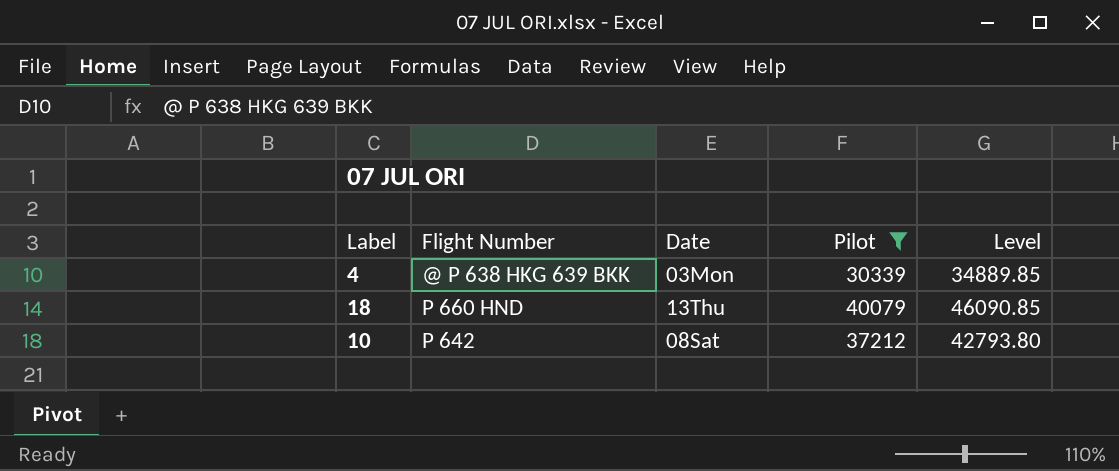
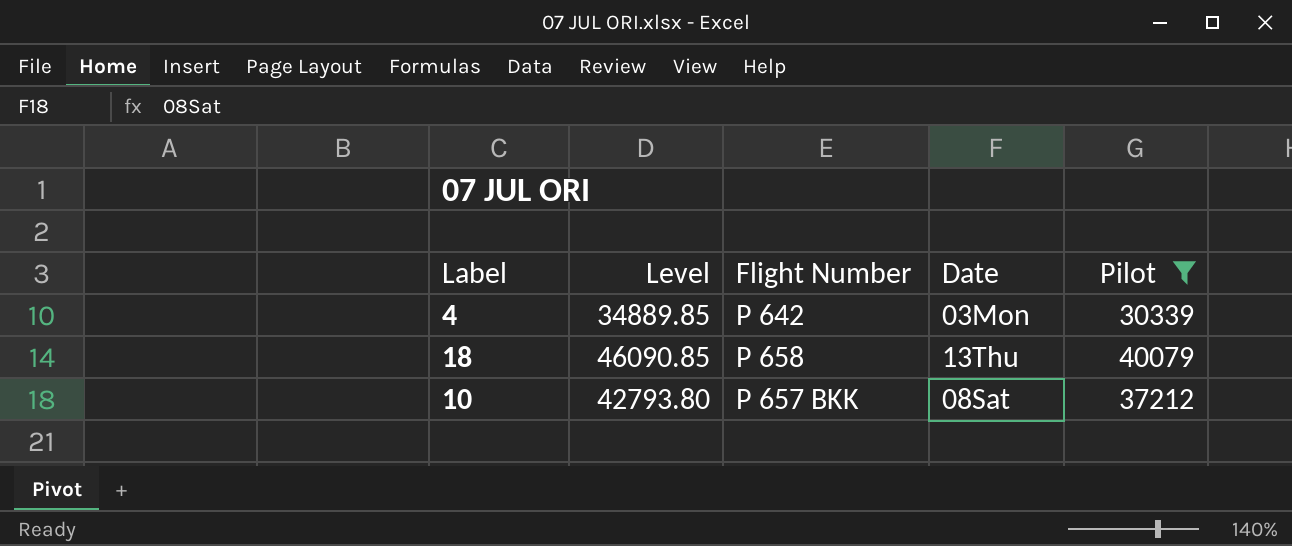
column Level | position: 5 -> 2
4 | Flight Number: @ P 638 HKG 639 BKK -> P 642
18 | Flight Number: P 660 HND -> P 658
10 | Flight Number: P 642 -> P 657 BKK

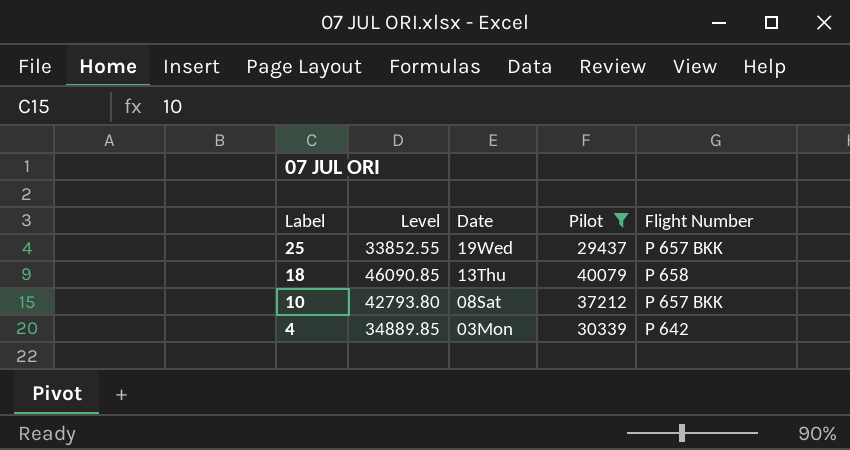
row order: none -> Label descending
column Flight Number | position: 3 -> 5
row 25: none -> 33852.55 | 19Wed | 29437 | P 657 BKK

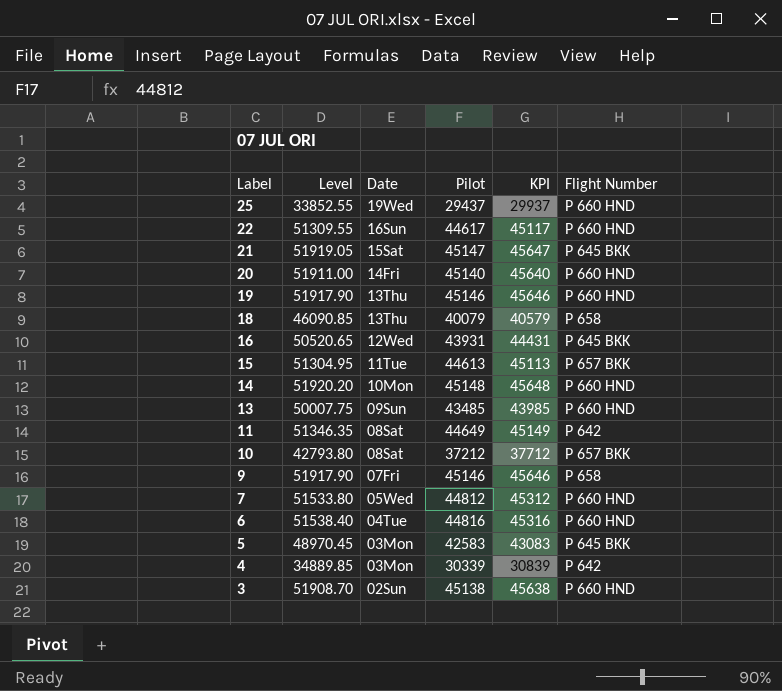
filter: Pilot <= 40079 -> none
column KPI | formula: none -> [Pilot] + 500
25 | Flight Number: P 657 BKK -> P 660 HND

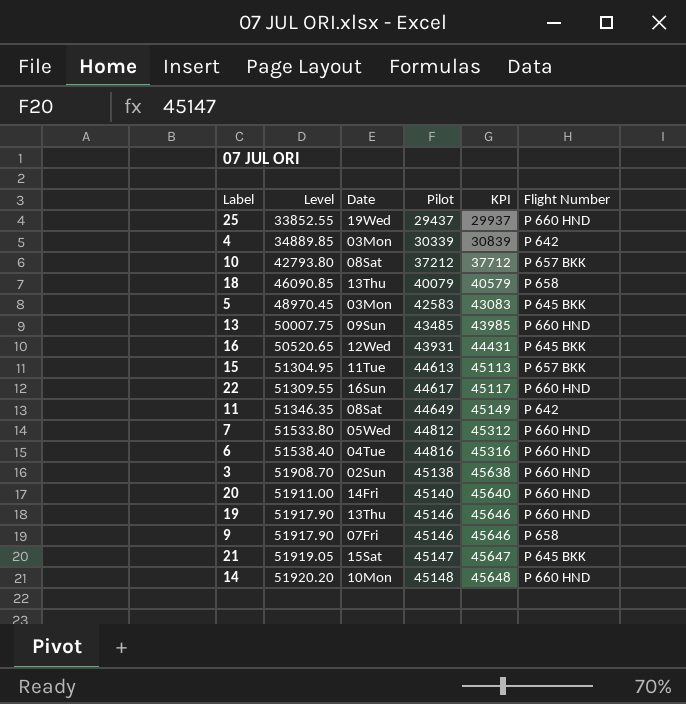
row order: Label descending -> Level ascending

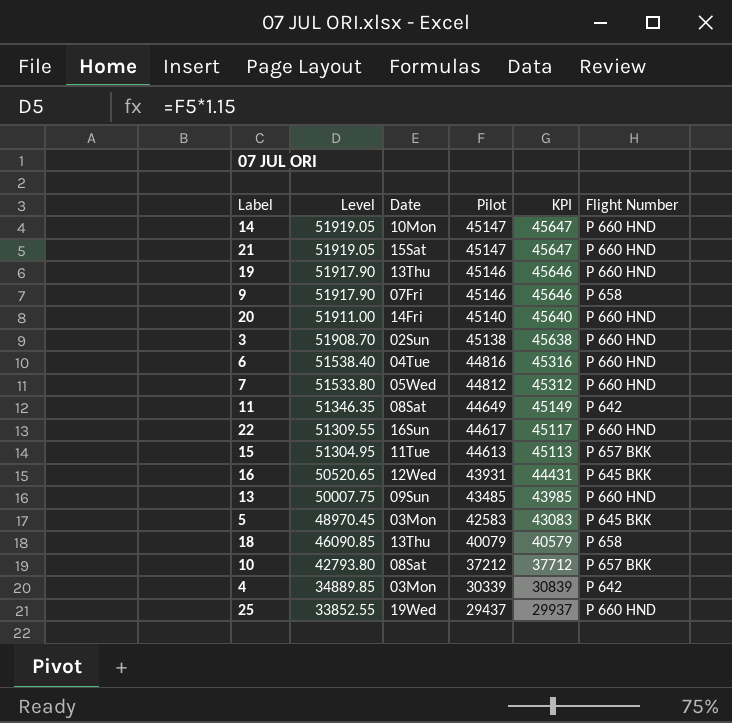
row order: Level ascending -> Level descending
14 | Level: 51920.20 -> 51919.05
14 | Pilot: 45148 -> 45147
14 | KPI: 45648 -> 45647
21 | Flight Number: P 645 BKK -> P 660 HND

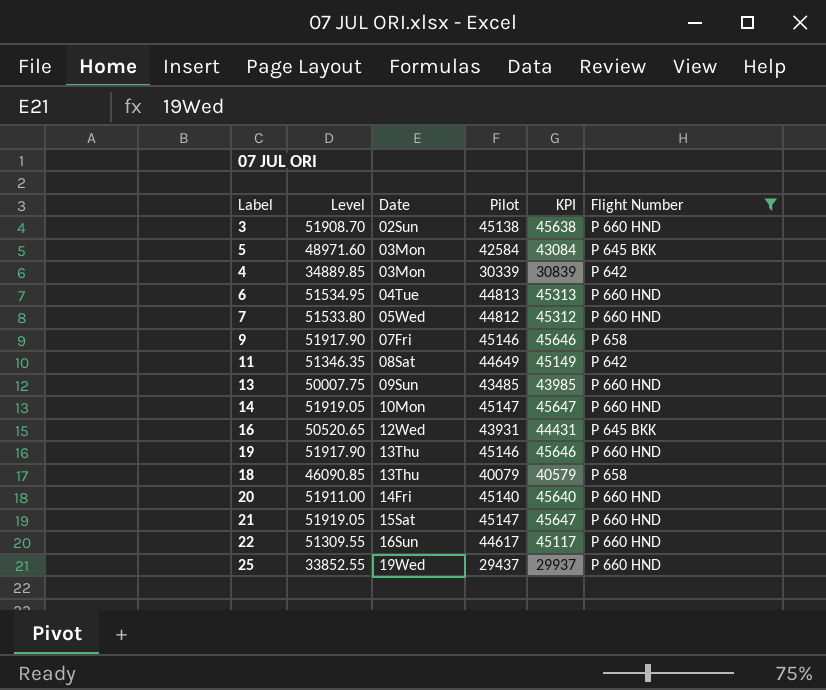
filter: none -> Flight Number != P 657 BKK
row order: Level descending -> Date ascending
5 | Level: 48970.45 -> 48971.60
5 | Pilot: 42583 -> 42584
5 | KPI: 43083 -> 43084
6 | Level: 51538.40 -> 51534.95
6 | Pilot: 44816 -> 44813
6 | KPI: 45316 -> 45313

